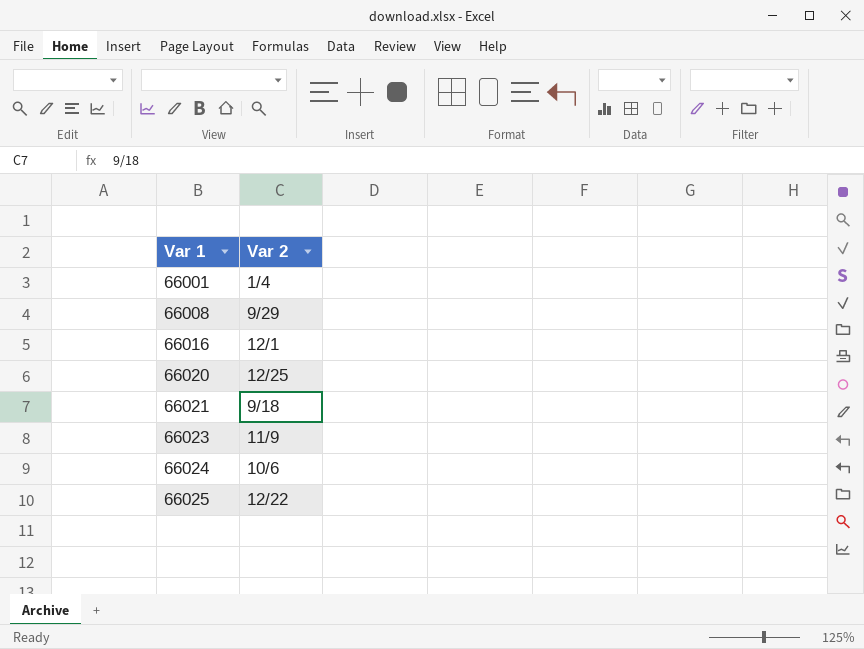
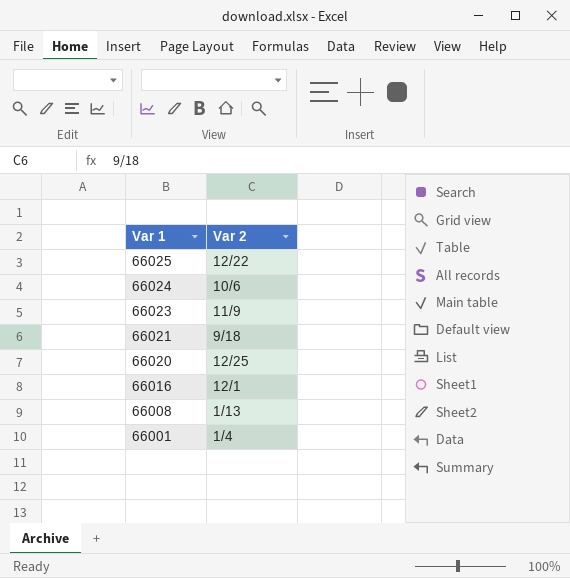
row order: Var 1 ascending -> Var 1 descending
66008 | Var 2: 9/29 -> 1/13

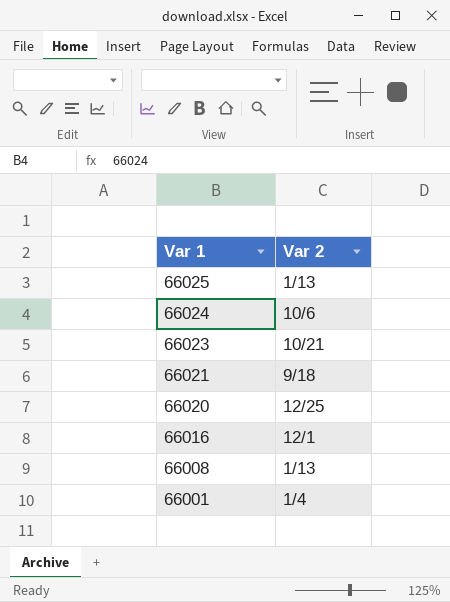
66025 | Var 2: 12/22 -> 1/13
66023 | Var 2: 11/9 -> 10/21

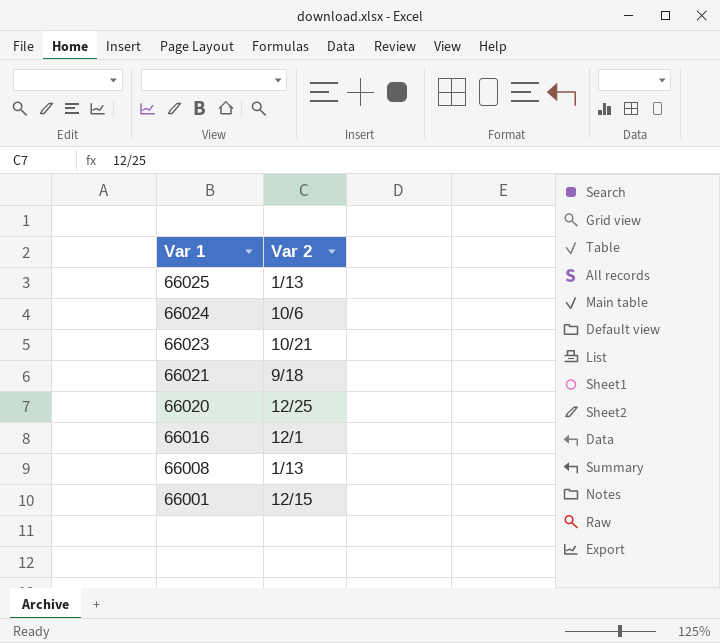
66001 | Var 2: 1/4 -> 12/15

